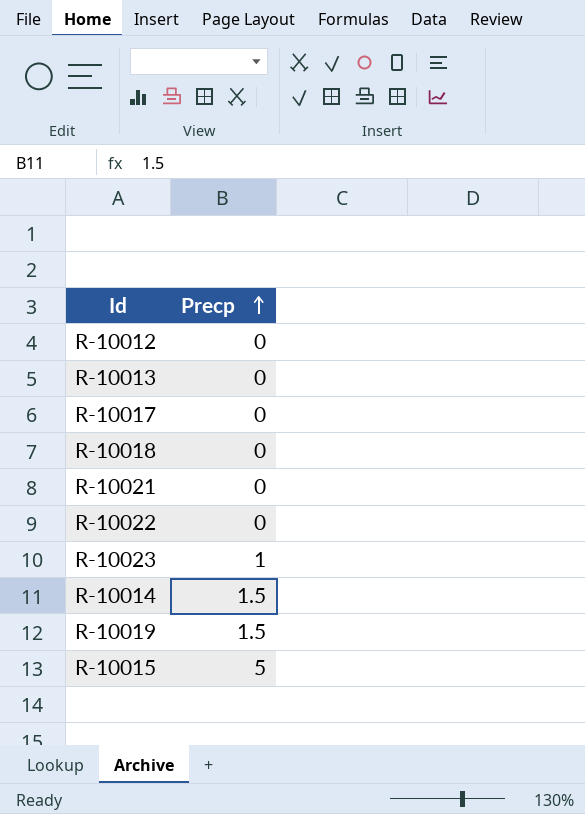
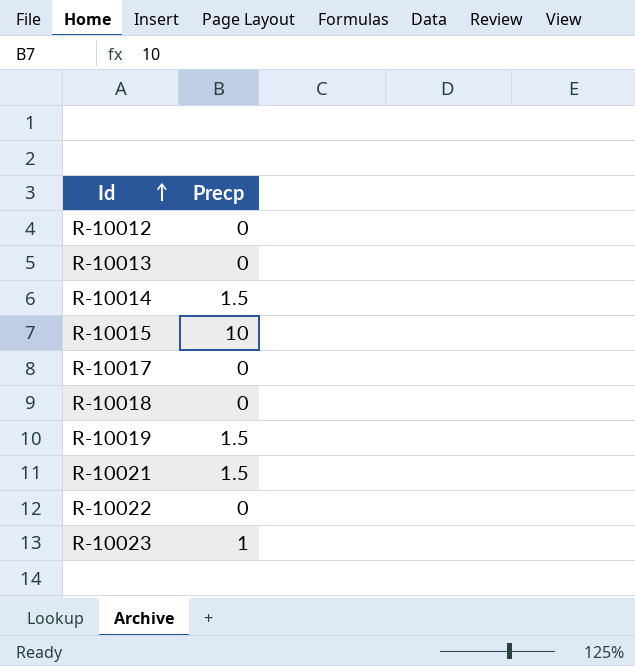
row order: Precp ascending -> Id ascending
R-10015 | Precp: 5 -> 10
R-10021 | Precp: 0 -> 1.5

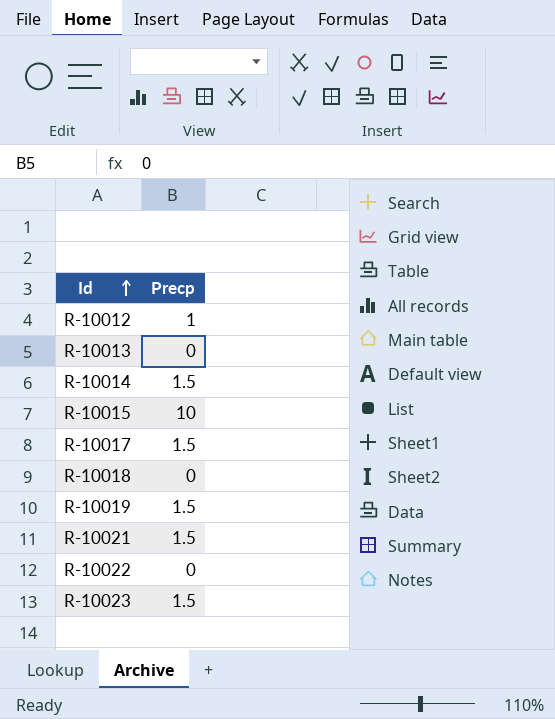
R-10012 | Precp: 0 -> 1
R-10017 | Precp: 0 -> 1.5
R-10023 | Precp: 1 -> 1.5

